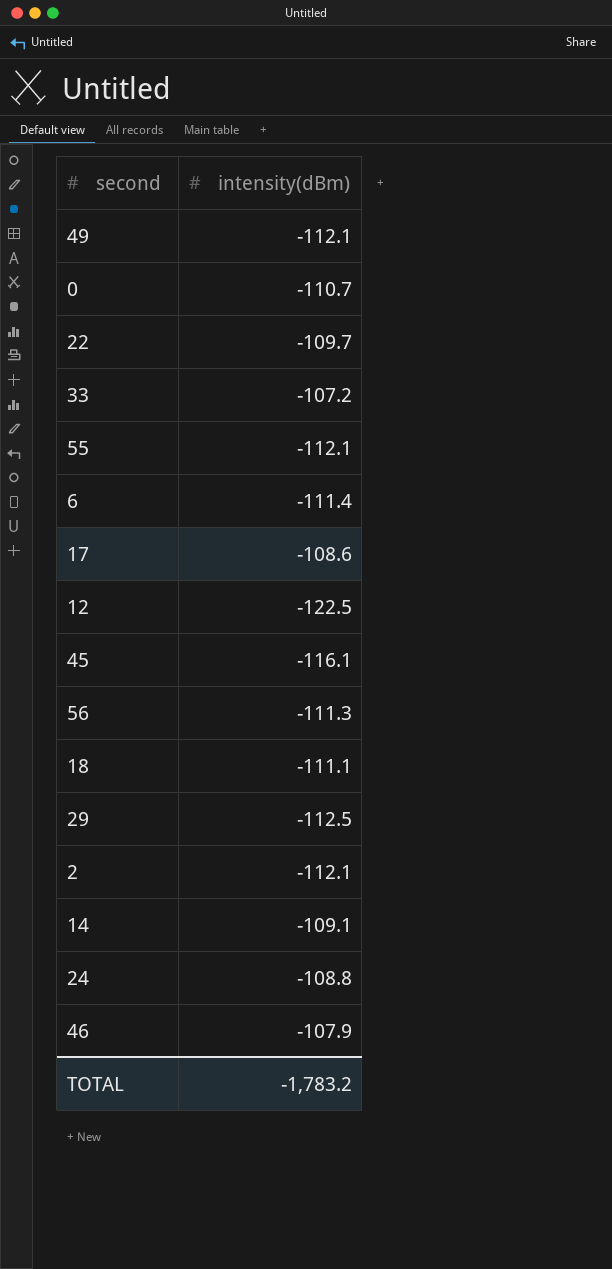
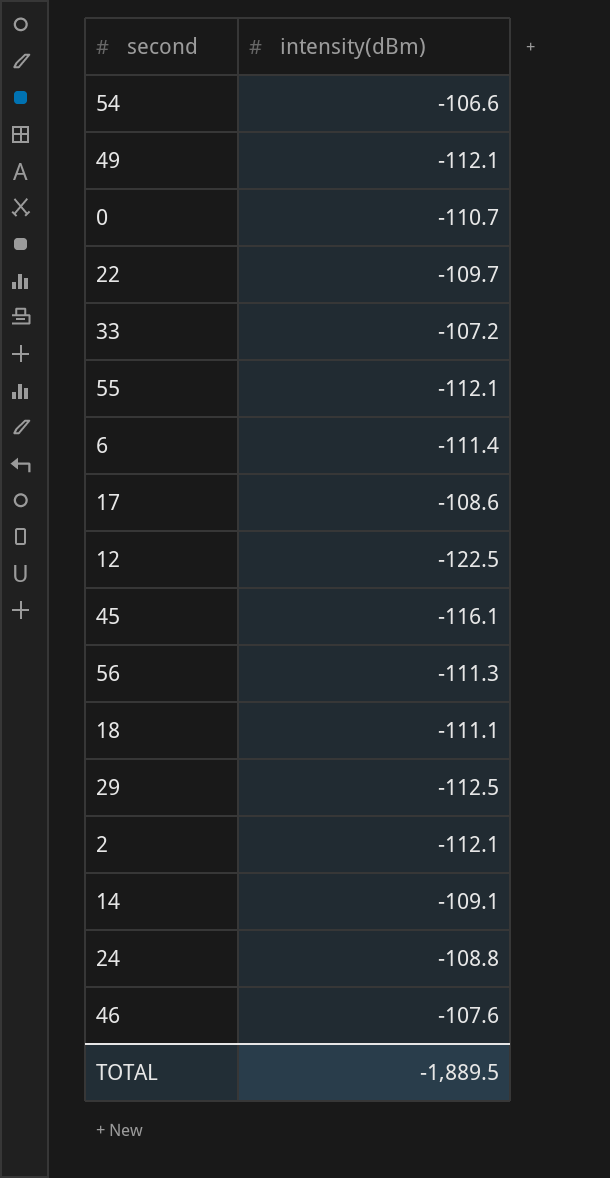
row 54: none -> -106.6
46 | intensity(dBm): -107.9 -> -107.6
TOTAL | intensity(dBm): -1,783.2 -> -1,889.5

